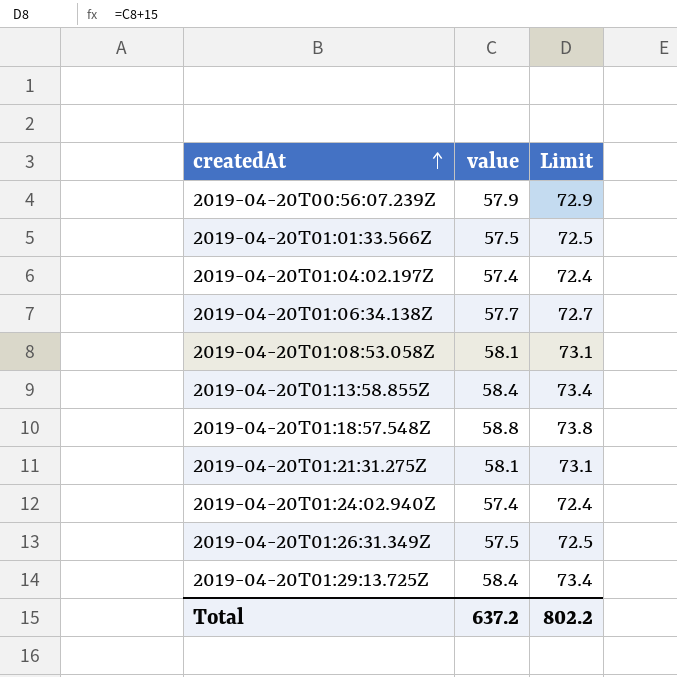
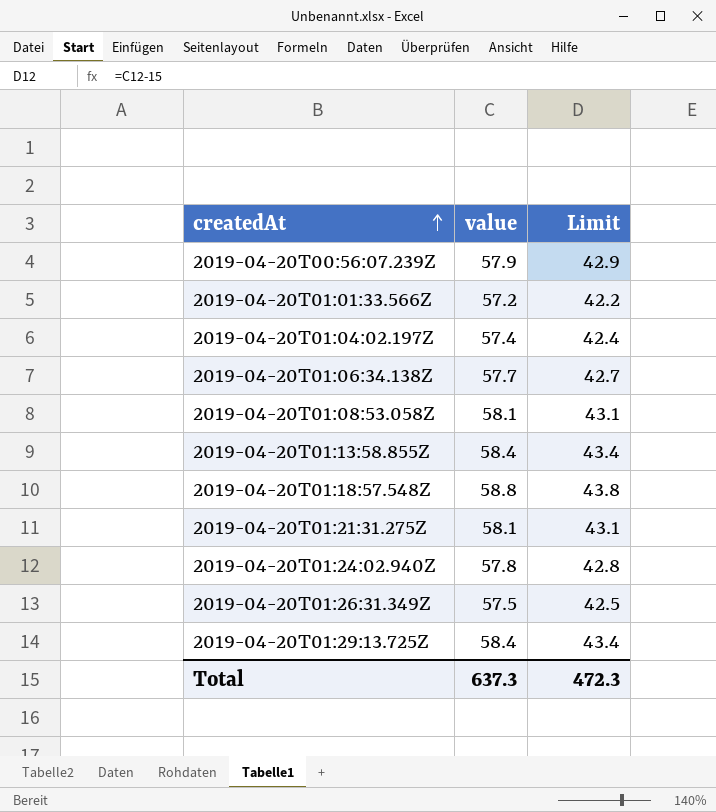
column Limit | formula: [value] + 15 -> [value] - 15
2019-04-20T01:01:33.566Z | value: 57.5 -> 57.2
2019-04-20T01:24:02.940Z | value: 57.4 -> 57.8
Total | value: 637.2 -> 637.3
Total | Limit: 802.2 -> 472.3

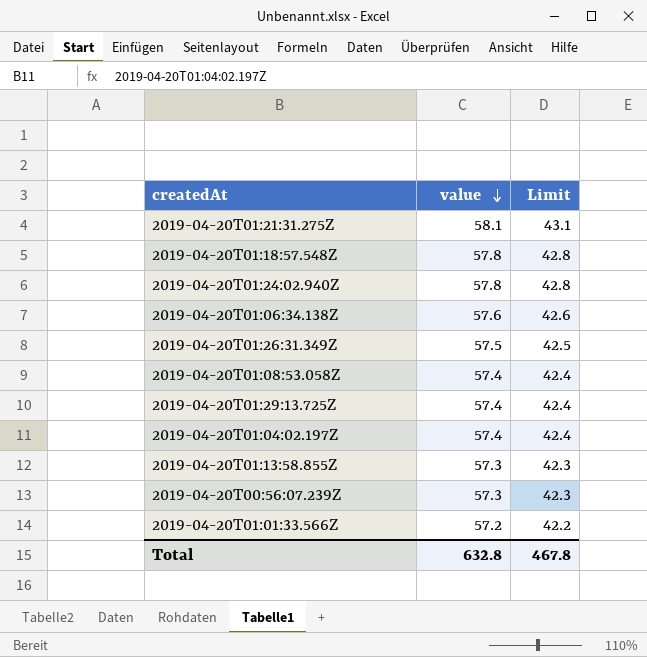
row order: createdAt ascending -> value descending
2019-04-20T01:18:57.548Z | value: 58.8 -> 57.8
2019-04-20T01:18:57.548Z | Limit: 43.8 -> 42.8
2019-04-20T01:06:34.138Z | value: 57.7 -> 57.6
2019-04-20T01:06:34.138Z | Limit: 42.7 -> 42.6
2019-04-20T01:08:53.058Z | value: 58.1 -> 57.4
2019-04-20T01:08:53.058Z | Limit: 43.1 -> 42.4
2019-04-20T01:29:13.725Z | value: 58.4 -> 57.4
2019-04-20T01:29:13.725Z | Limit: 43.4 -> 42.4
2019-04-20T01:13:58.855Z | value: 58.4 -> 57.3
2019-04-20T01:13:58.855Z | Limit: 43.4 -> 42.3
2019-04-20T00:56:07.239Z | value: 57.9 -> 57.3
2019-04-20T00:56:07.239Z | Limit: 42.9 -> 42.3
Total | value: 637.3 -> 632.8
Total | Limit: 472.3 -> 467.8

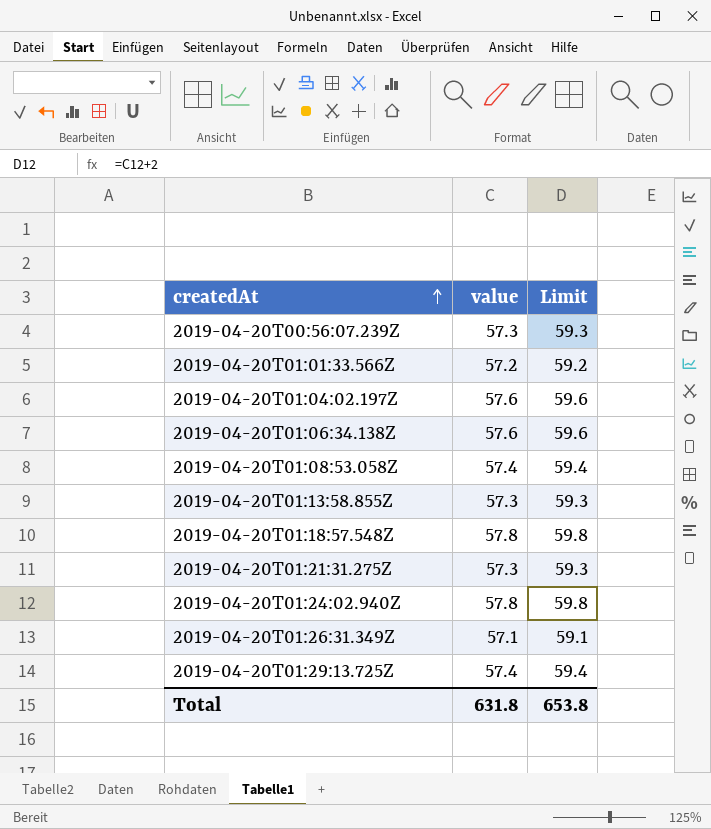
row order: value descending -> createdAt ascending
column Limit | formula: [value] - 15 -> [value] + 2
2019-04-20T01:04:02.197Z | value: 57.4 -> 57.6
2019-04-20T01:21:31.275Z | value: 58.1 -> 57.3
2019-04-20T01:26:31.349Z | value: 57.5 -> 57.1
Total | value: 632.8 -> 631.8
Total | Limit: 467.8 -> 653.8

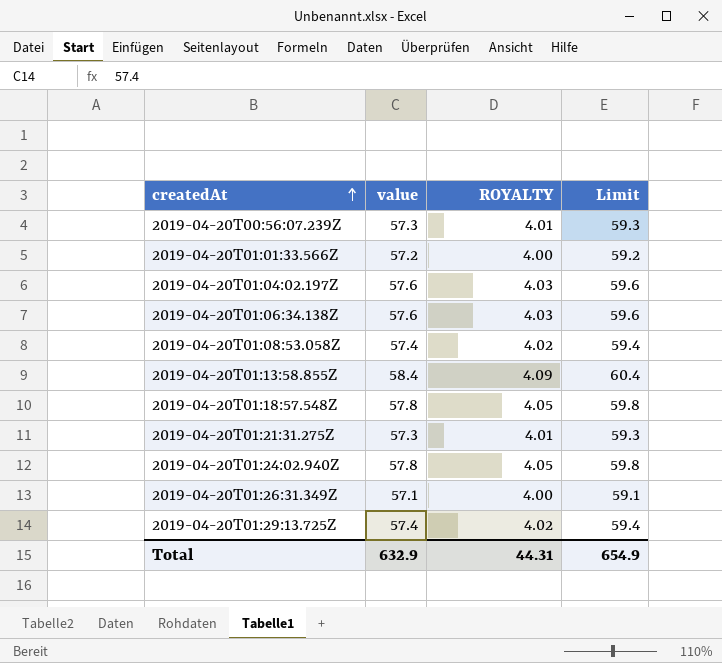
column ROYALTY | formula: none -> [value] * 0.07
2019-04-20T01:13:58.855Z | value: 57.3 -> 58.4
2019-04-20T01:13:58.855Z | Limit: 59.3 -> 60.4
Total | value: 631.8 -> 632.9
Total | Limit: 653.8 -> 654.9

